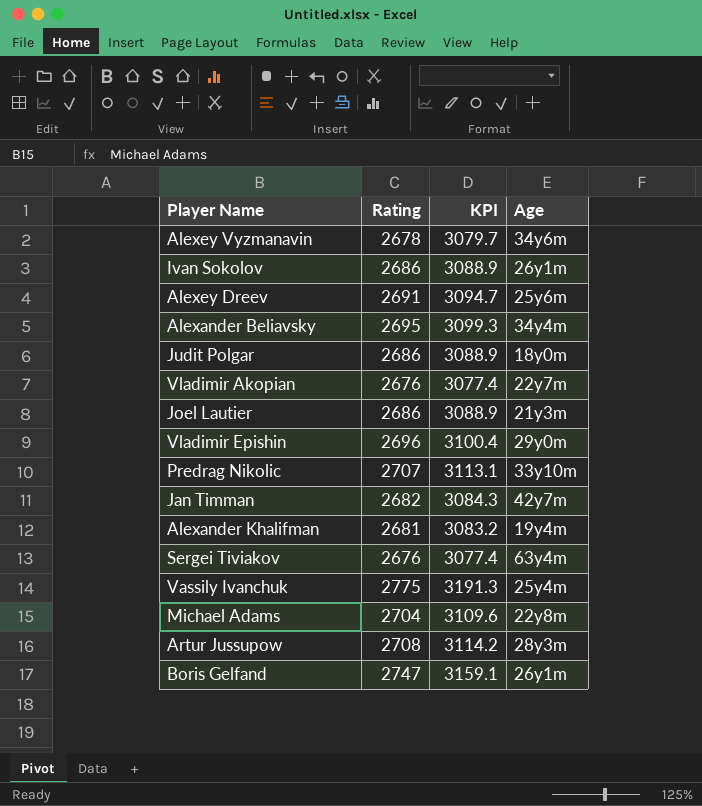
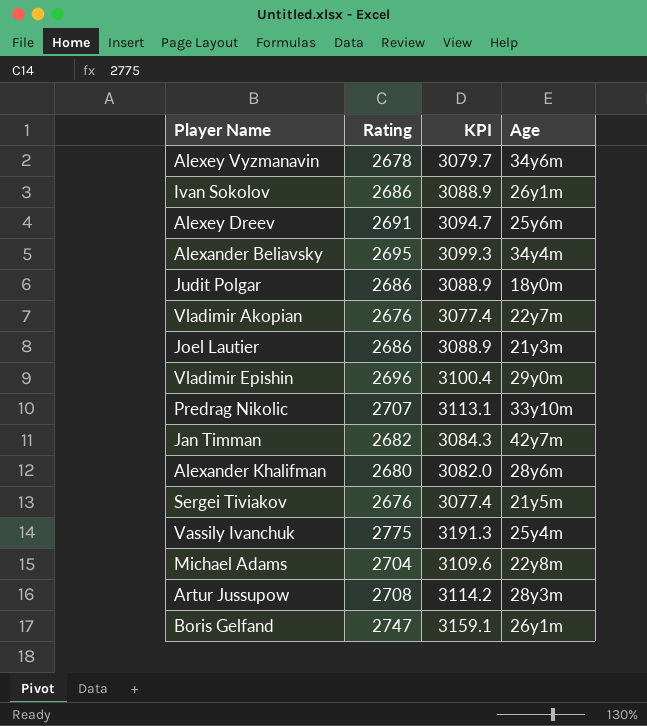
Alexander Khalifman | Rating: 2681 -> 2680
Alexander Khalifman | KPI: 3083.2 -> 3082.0
Alexander Khalifman | Age: 19y4m -> 28y6m
Sergei Tiviakov | Age: 63y4m -> 21y5m

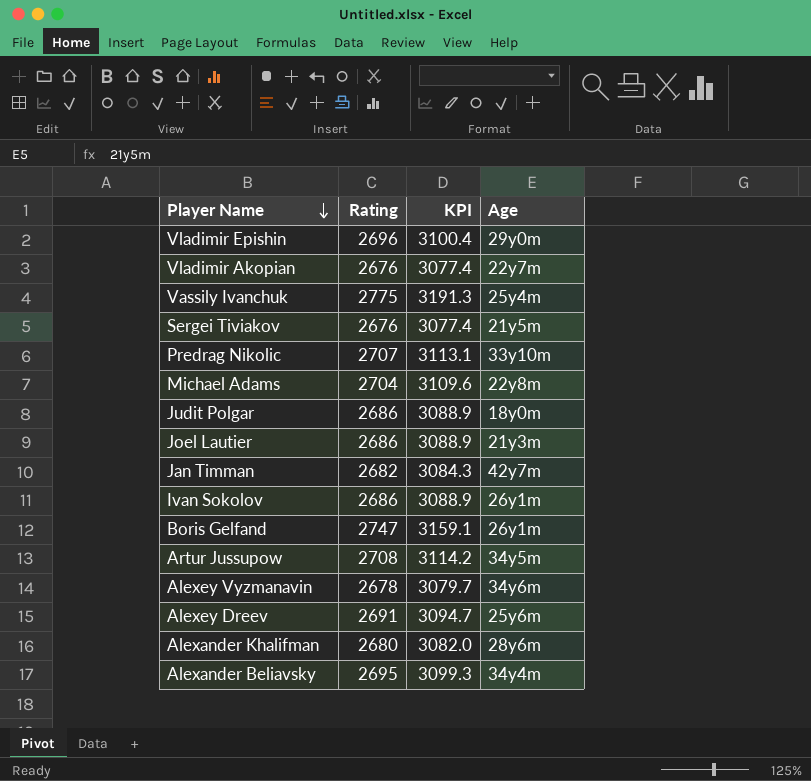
row order: none -> Player Name descending
Artur Jussupow | Age: 28y3m -> 34y5m

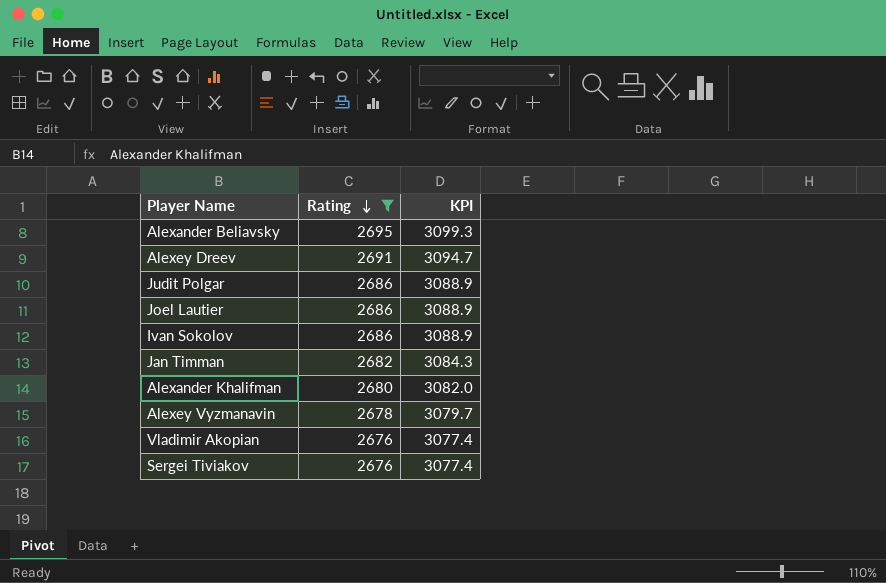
filter: none -> Rating <= 2695
row order: Player Name descending -> Rating descending
column Age | position: 4 -> none

